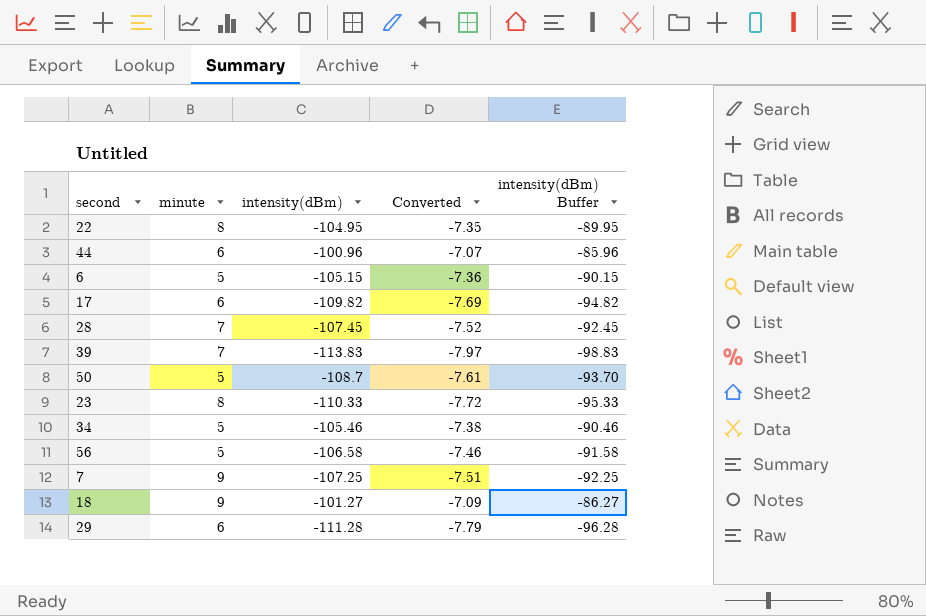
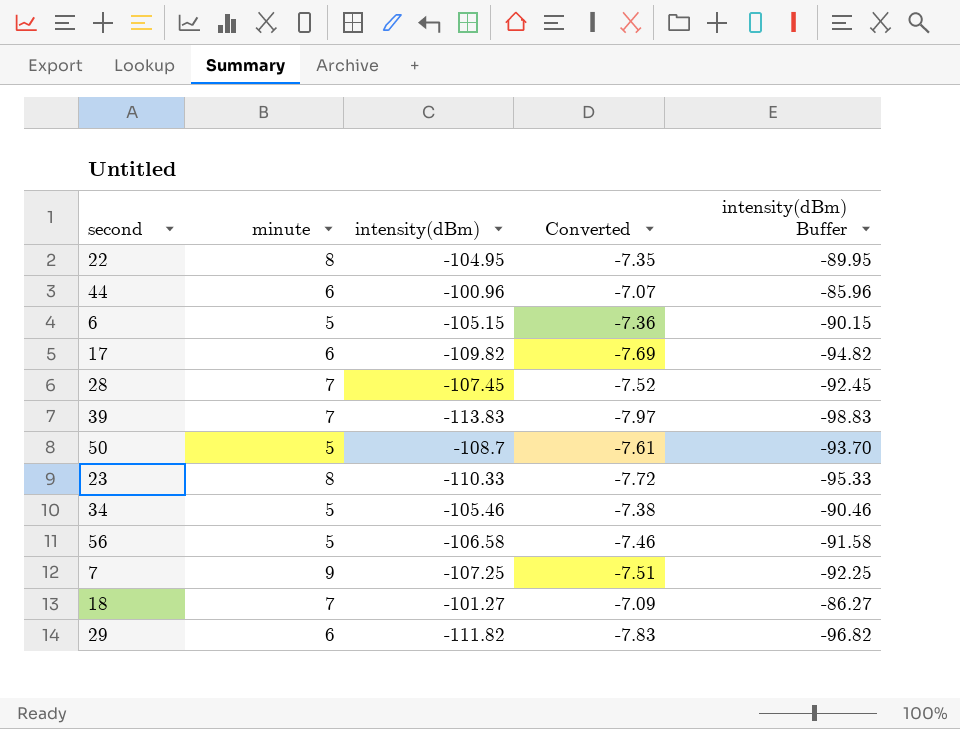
18 | minute: 9 -> 7
29 | intensity(dBm): -111.28 -> -111.82
29 | Converted: -7.79 -> -7.83
29 | intensity(dBm) Buffer: -96.28 -> -96.82

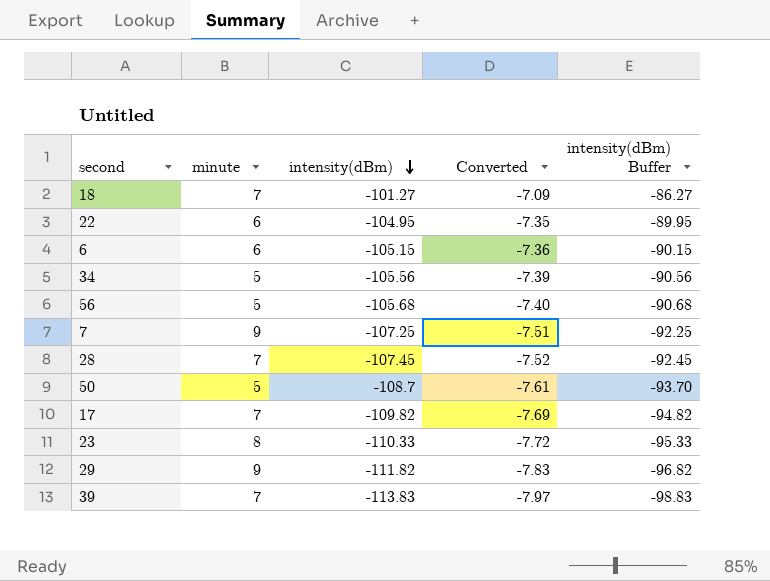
row order: none -> intensity(dBm) descending
row 44: 6 | -100.96 | -7.07 | -85.96 -> none
22 | minute: 8 -> 6
6 | minute: 5 -> 6
34 | intensity(dBm): -105.46 -> -105.56
34 | Converted: -7.38 -> -7.39
34 | intensity(dBm) Buffer: -90.46 -> -90.56
56 | intensity(dBm): -106.58 -> -105.68
56 | Converted: -7.46 -> -7.40
56 | intensity(dBm) Buffer: -91.58 -> -90.68
17 | minute: 6 -> 7
29 | minute: 6 -> 9

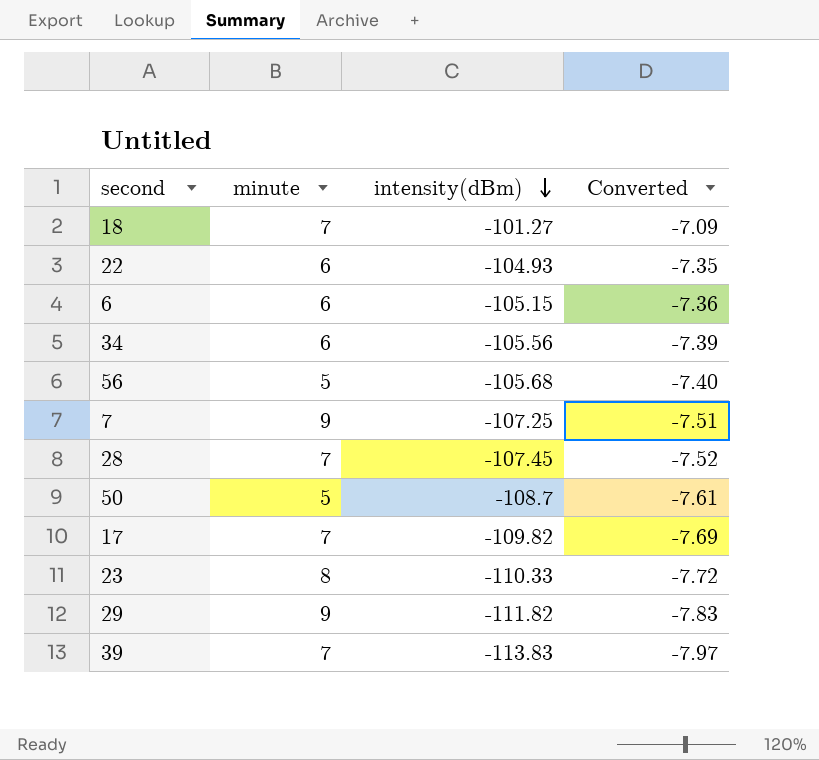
column intensity(dBm) Buffer | formula: [intensity(dBm)] + 15 -> none
22 | intensity(dBm): -104.95 -> -104.93
34 | minute: 5 -> 6

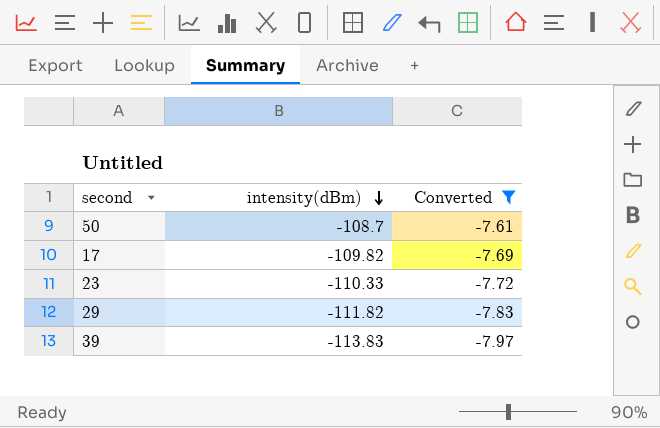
filter: none -> Converted <= -7.61
column minute | position: 2 -> none

